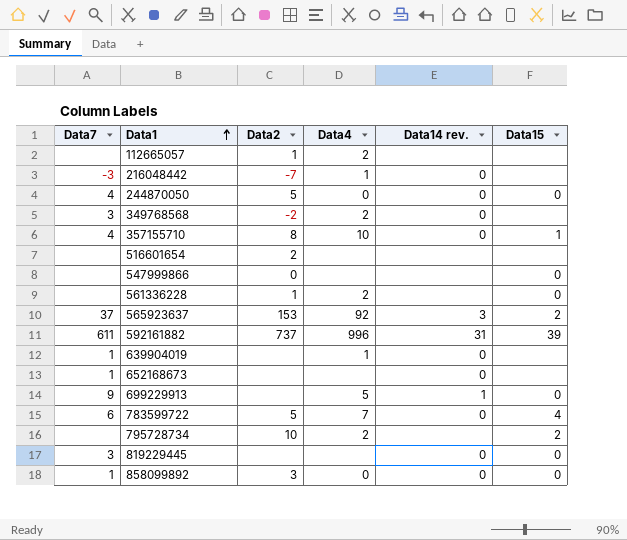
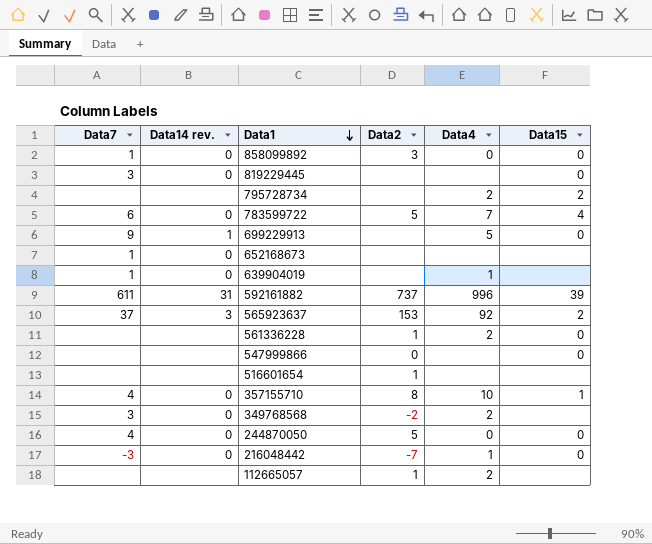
row order: Data1 ascending -> Data1 descending
column Data14 rev. | position: 5 -> 2
795728734 | Data2: 10 -> none
516601654 | Data2: 2 -> 1
216048442 | Data15: none -> 0

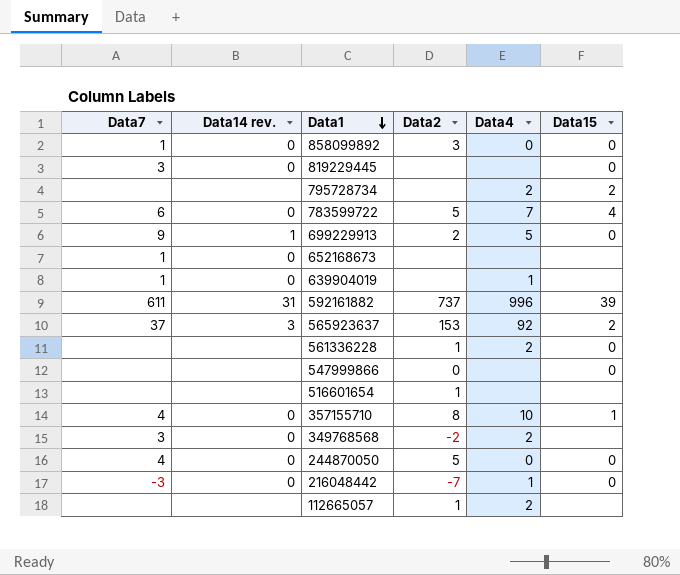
699229913 | Data2: none -> 2

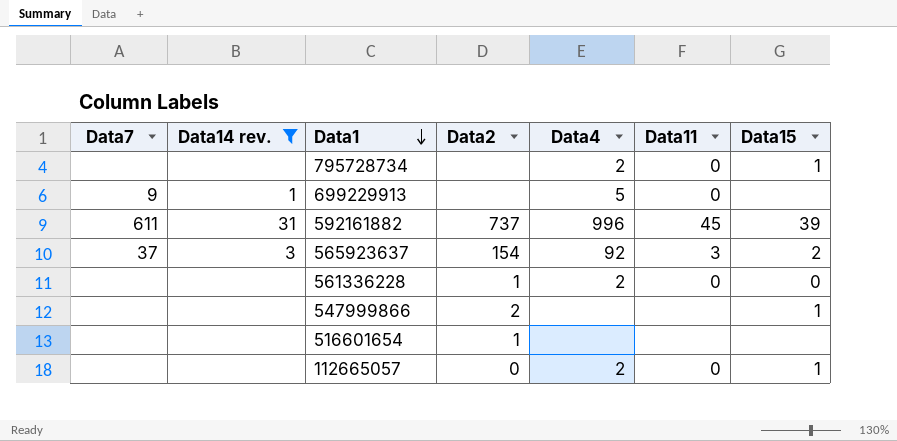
filter: none -> Data14 rev. != 0
column Data11 | position: none -> 6
795728734 | Data15: 2 -> 1
699229913 | Data2: 2 -> none
699229913 | Data15: 0 -> none
565923637 | Data2: 153 -> 154
547999866 | Data2: 0 -> 2
547999866 | Data15: 0 -> 1
112665057 | Data2: 1 -> 0
112665057 | Data15: none -> 1

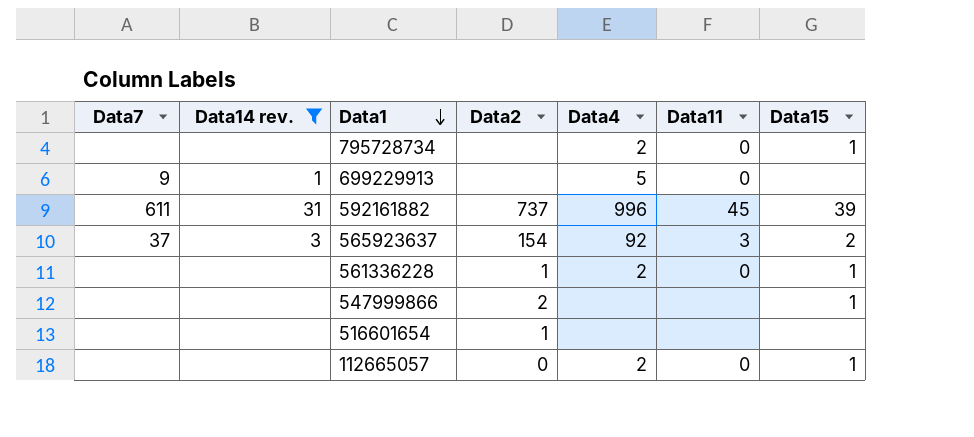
561336228 | Data15: 0 -> 1

